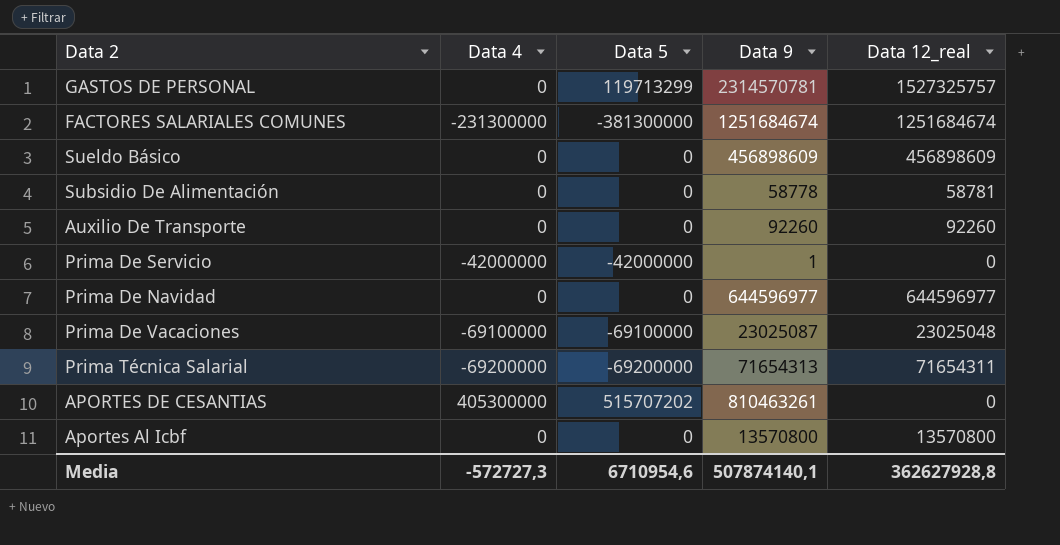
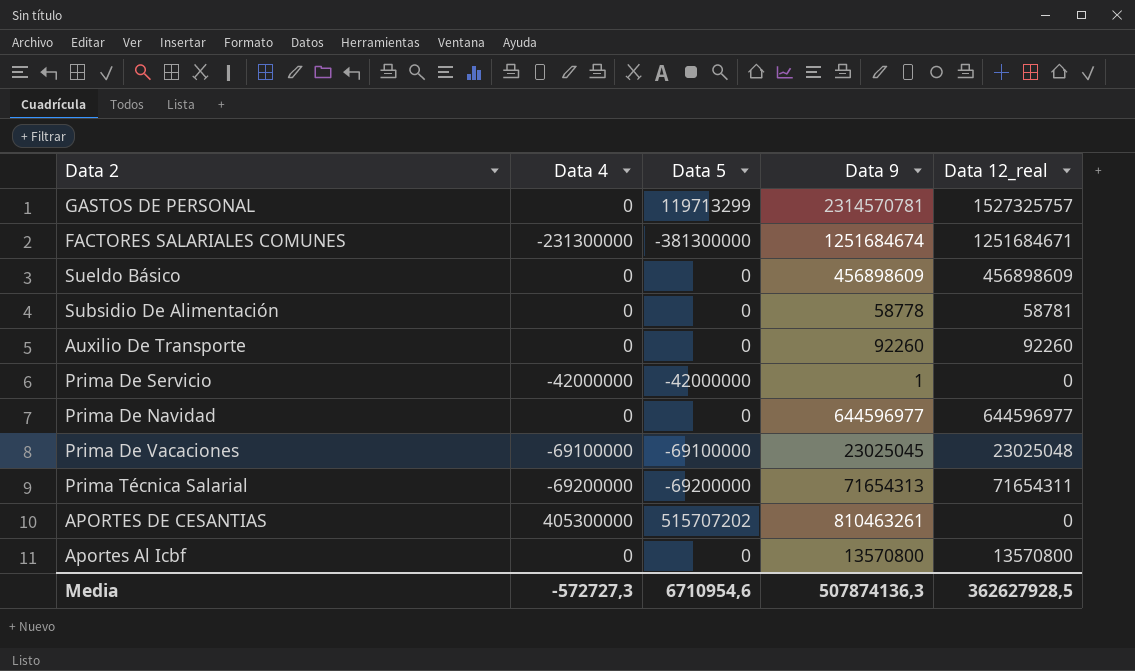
FACTORES SALARIALES COMUNES | Data 12_real: 1251684674 -> 1251684671
Prima De Vacaciones | Data 9: 23025087 -> 23025045
Media | Data 9: 507874140,1 -> 507874136,3
Media | Data 12_real: 362627928,8 -> 362627928,5

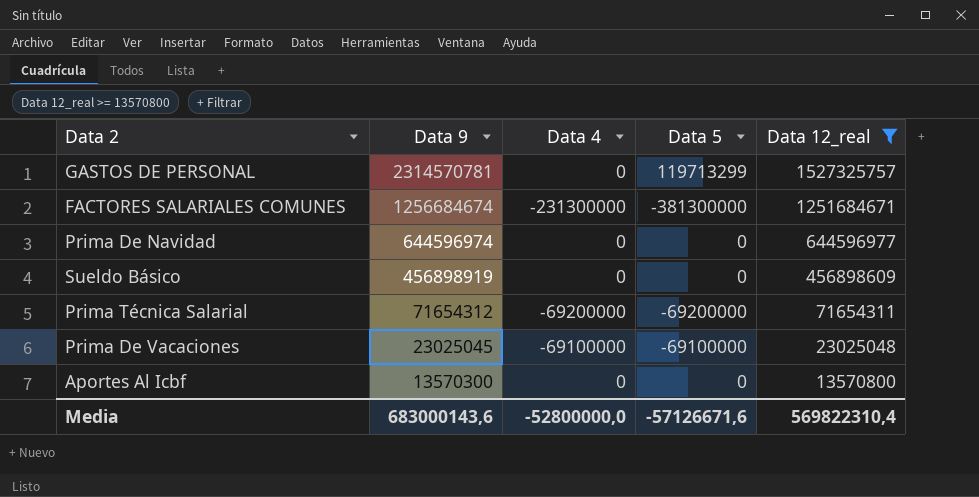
filter: none -> Data 12_real >= 13570800
row order: none -> Data 9 descending
column Data 9 | position: 4 -> 2
FACTORES SALARIALES COMUNES | Data 9: 1251684674 -> 1256684674
Prima De Navidad | Data 9: 644596977 -> 644596974
Sueldo Básico | Data 9: 456898609 -> 456898919
Prima Técnica Salarial | Data 9: 71654313 -> 71654312
Aportes Al Icbf | Data 9: 13570800 -> 13570300
Media | Data 9: 507874136,3 -> 683000143,6
Media | Data 4: -572727,3 -> -52800000,0
Media | Data 5: 6710954,6 -> -57126671,6
Media | Data 12_real: 362627928,5 -> 569822310,4

